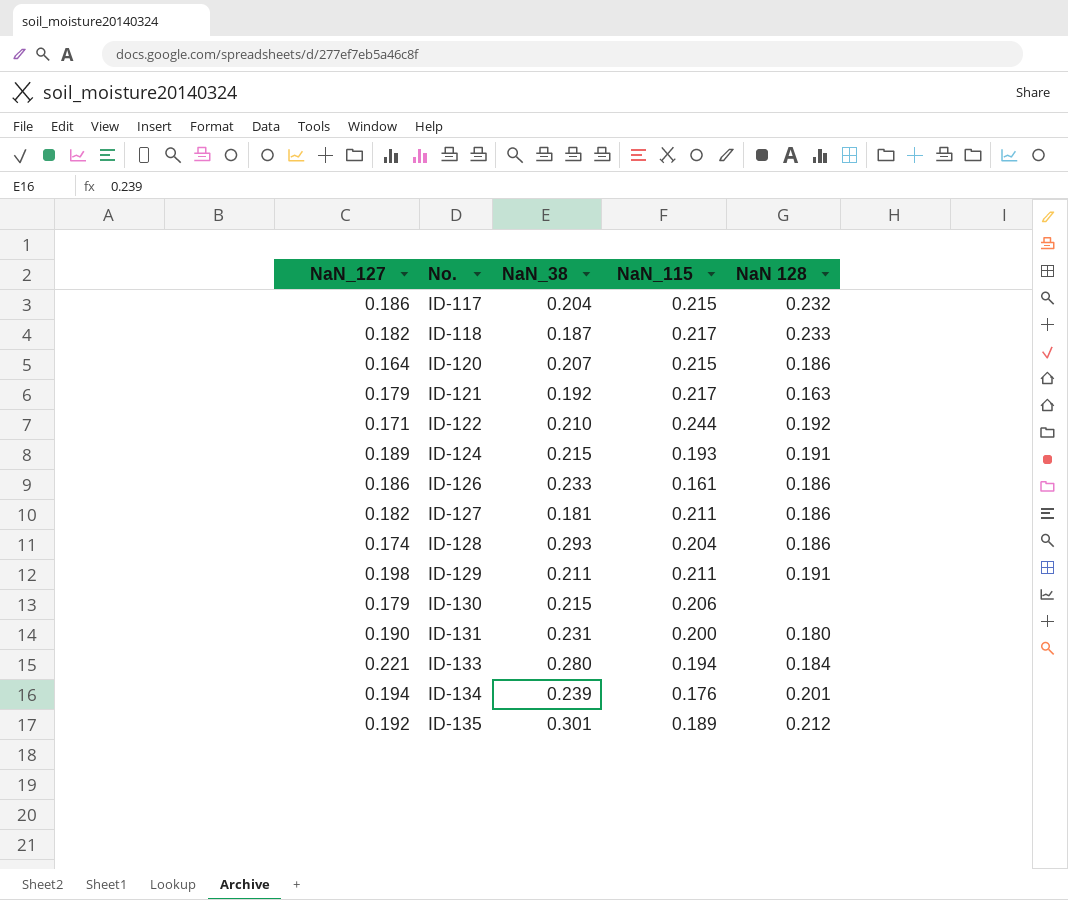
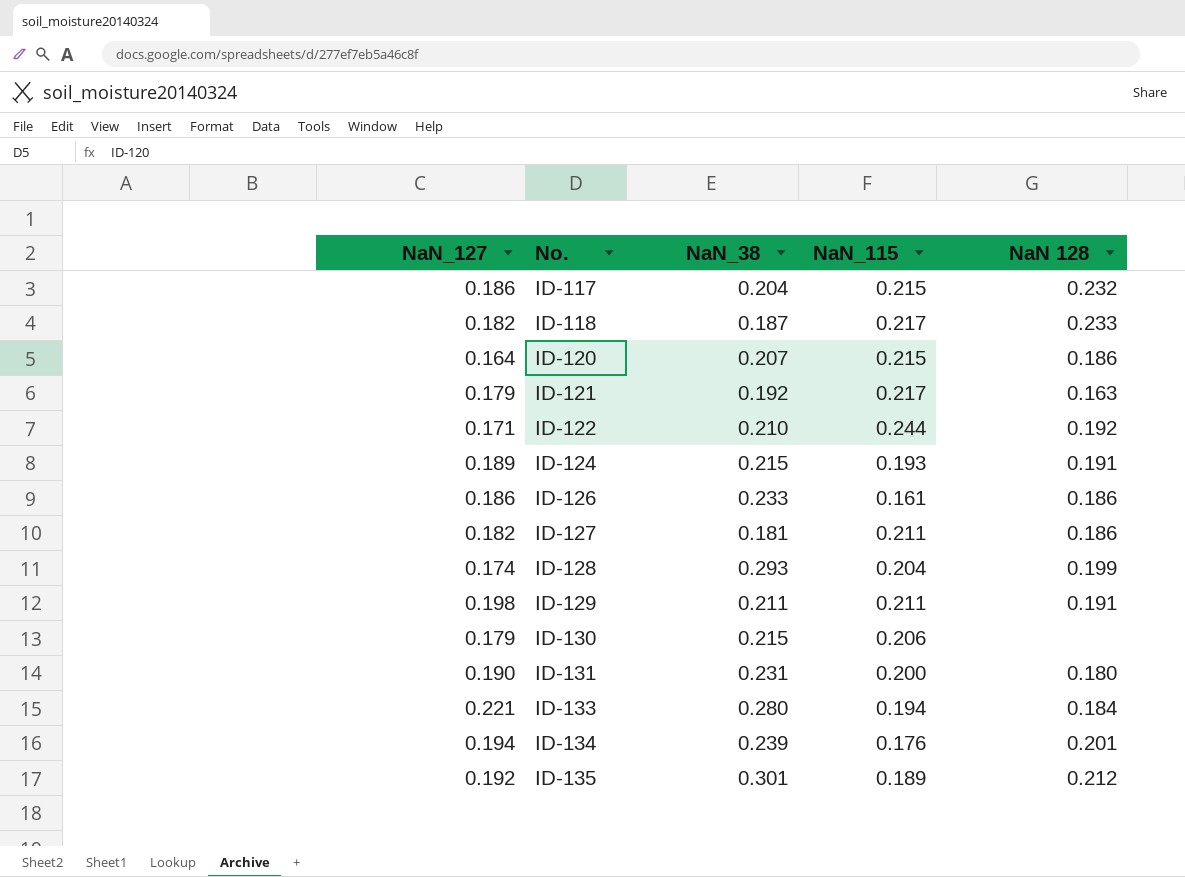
ID-128 | NaN 128: 0.186 -> 0.199

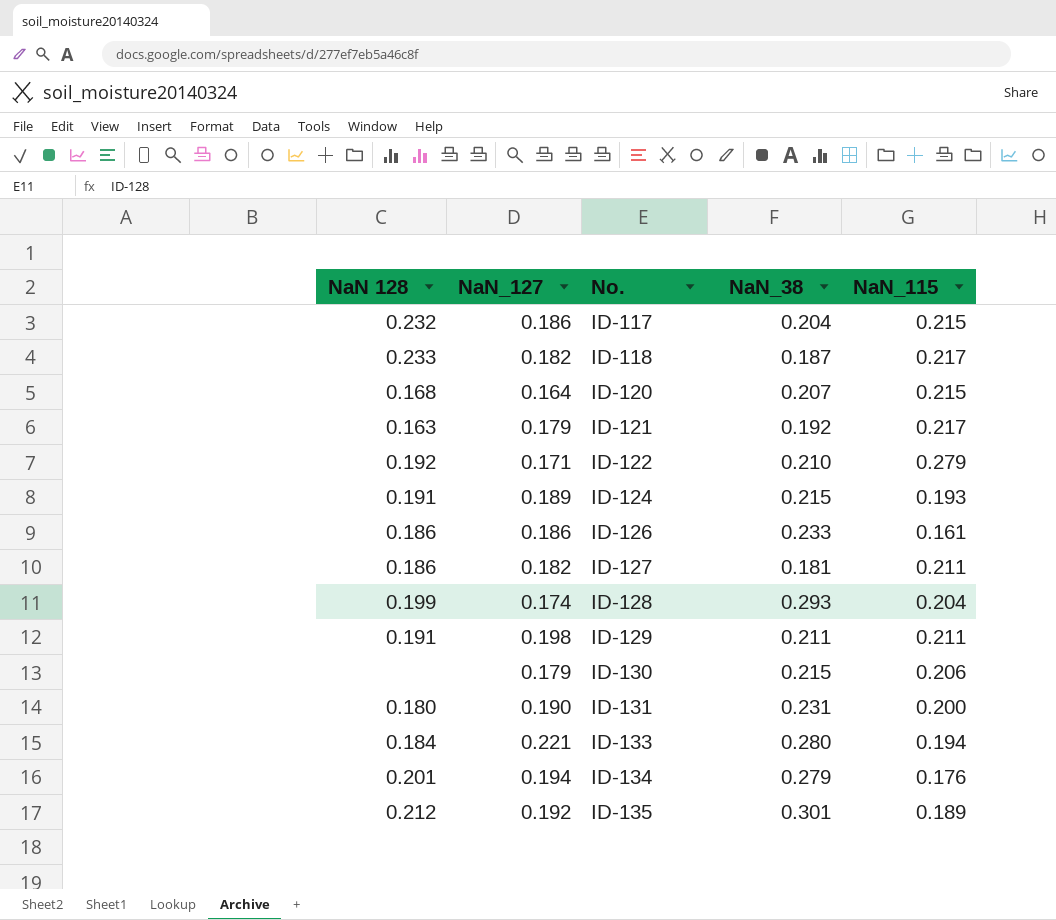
column NaN 128 | position: 5 -> 1
ID-120 | NaN 128: 0.186 -> 0.168
ID-122 | NaN_115: 0.244 -> 0.279
ID-134 | NaN_38: 0.239 -> 0.279

